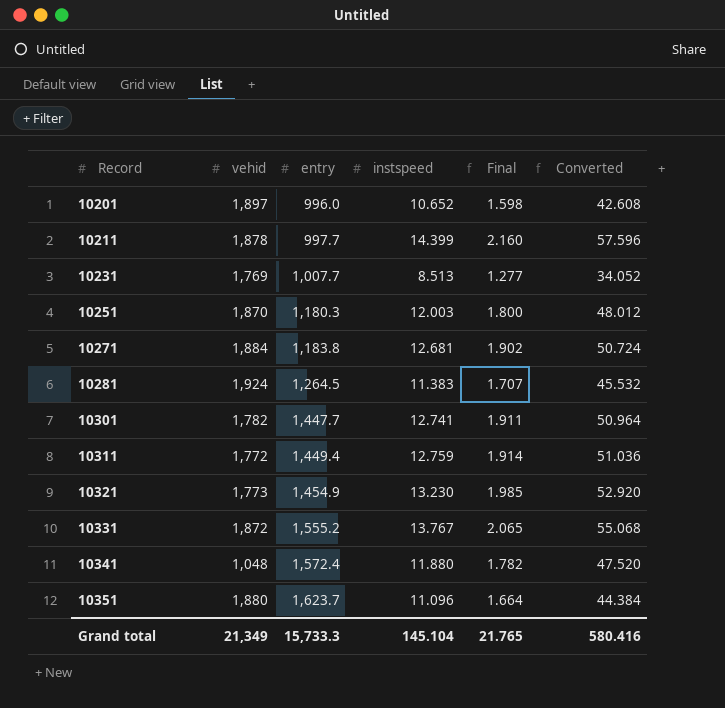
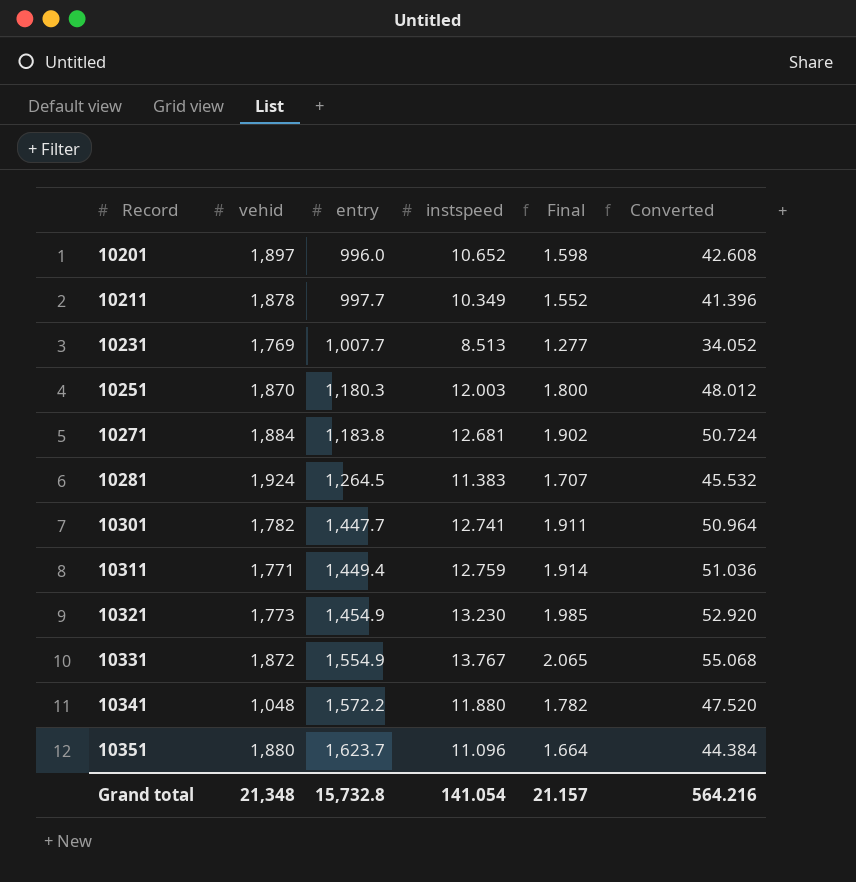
10211 | instspeed: 14.399 -> 10.349
10211 | Final: 2.160 -> 1.552
10211 | Converted: 57.596 -> 41.396
10311 | vehid: 1,772 -> 1,771
10331 | entry: 1,555.2 -> 1,554.9
10341 | entry: 1,572.4 -> 1,572.2
Grand total | vehid: 21,349 -> 21,348
Grand total | entry: 15,733.3 -> 15,732.8
Grand total | instspeed: 145.104 -> 141.054
Grand total | Final: 21.765 -> 21.157
Grand total | Converted: 580.416 -> 564.216

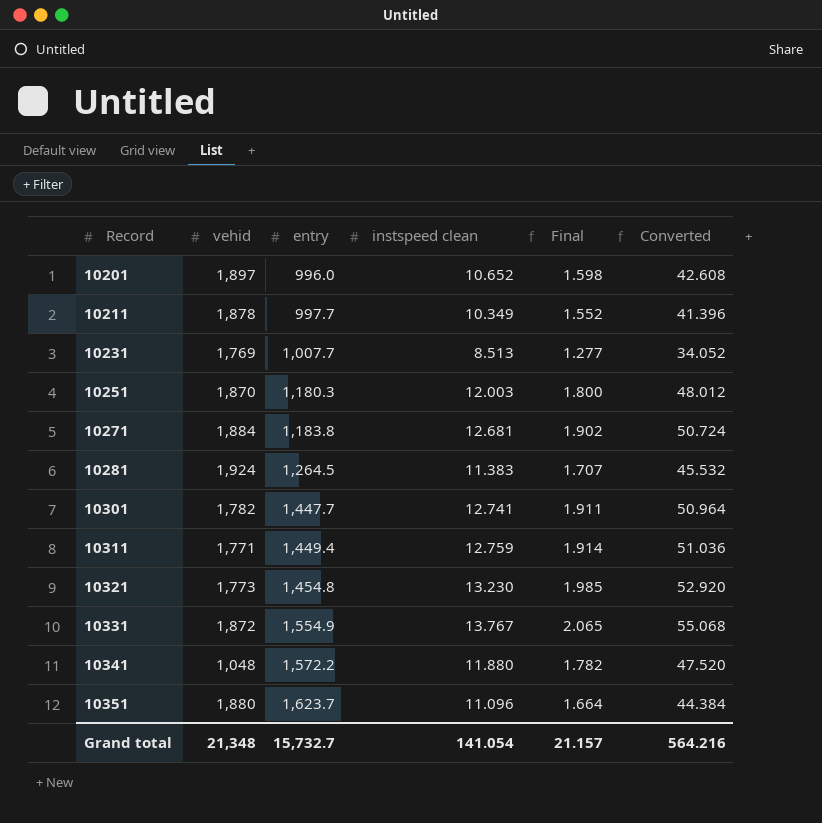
column name: instspeed -> instspeed clean
10321 | entry: 1,454.9 -> 1,454.8
Grand total | entry: 15,732.8 -> 15,732.7

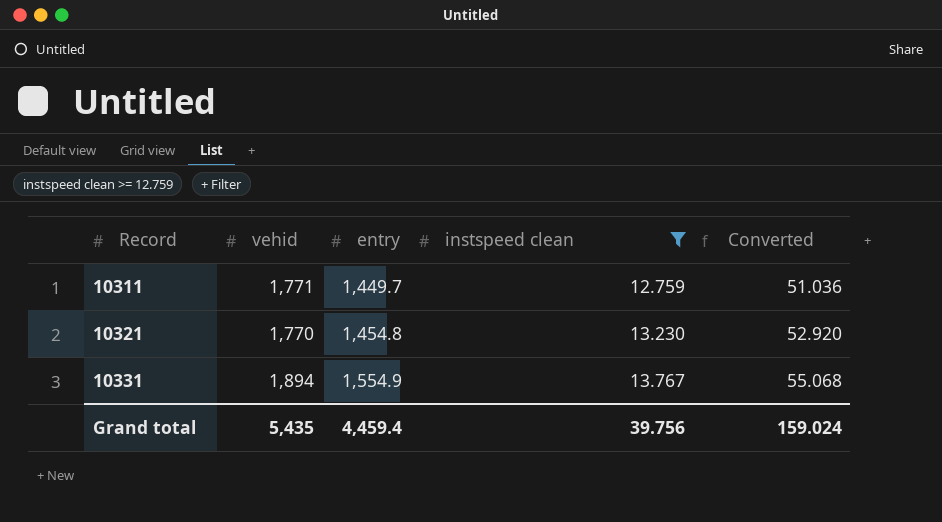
filter: none -> instspeed clean >= 12.759
column Final | formula: [instspeed clean] * 0.15 -> none
10311 | entry: 1,449.4 -> 1,449.7
10321 | vehid: 1,773 -> 1,770
10331 | vehid: 1,872 -> 1,894
Grand total | vehid: 21,348 -> 5,435
Grand total | entry: 15,732.7 -> 4,459.4
Grand total | instspeed clean: 141.054 -> 39.756
Grand total | Converted: 564.216 -> 159.024

